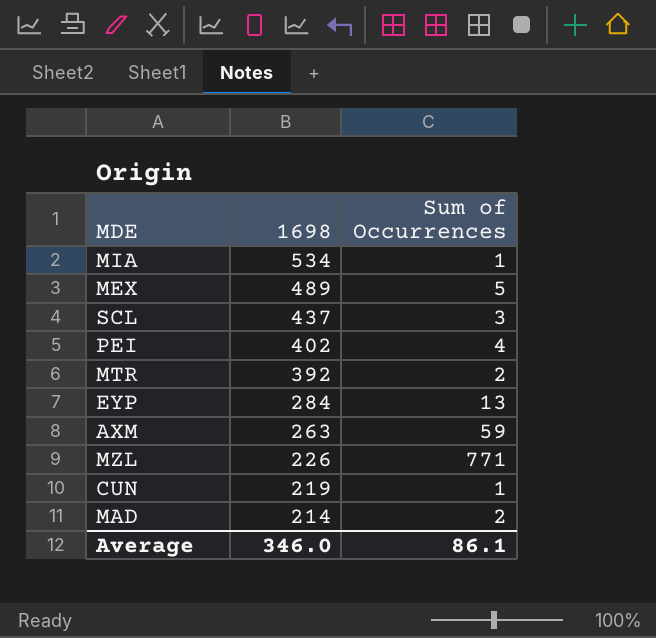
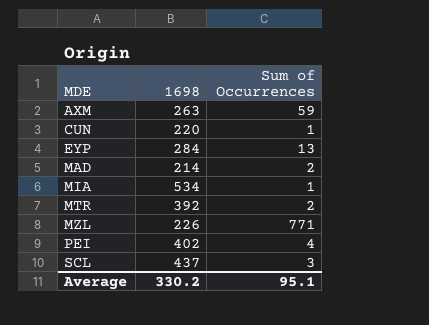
row order: 1698 descending -> MDE ascending
row MEX: 489 | 5 -> none
CUN | 1698: 219 -> 220
Average | 1698: 346.0 -> 330.2
Average | Sum of Occurrences: 86.1 -> 95.1

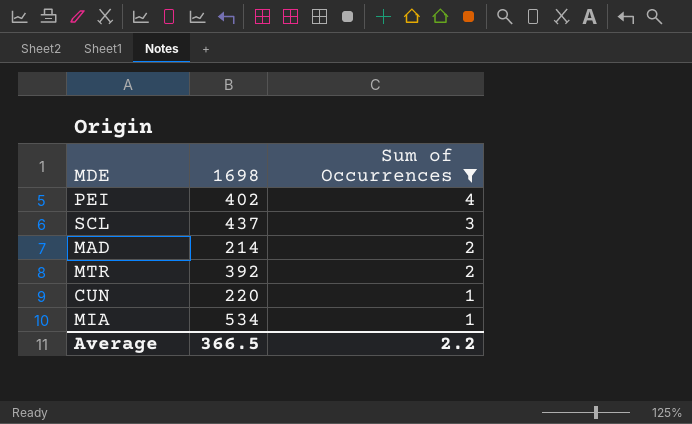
filter: none -> Sum of Occurrences <= 4
row order: MDE ascending -> Sum of Occurrences descending
Average | 1698: 330.2 -> 366.5
Average | Sum of Occurrences: 95.1 -> 2.2

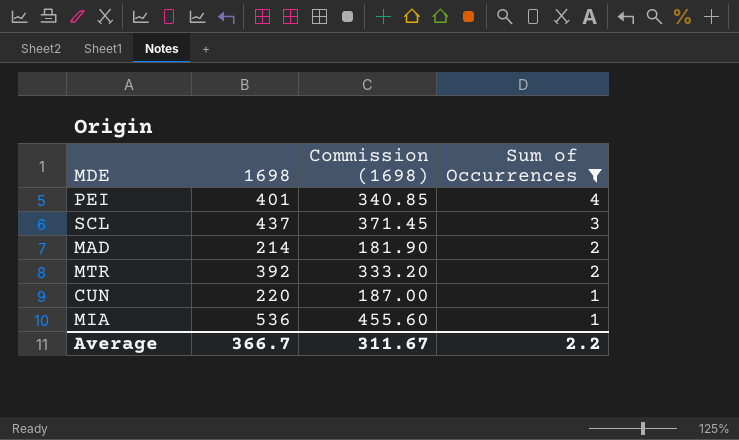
column Commission (1698) | formula: none -> [1698] * 0.85
PEI | 1698: 402 -> 401
MIA | 1698: 534 -> 536
Average | 1698: 366.5 -> 366.7

